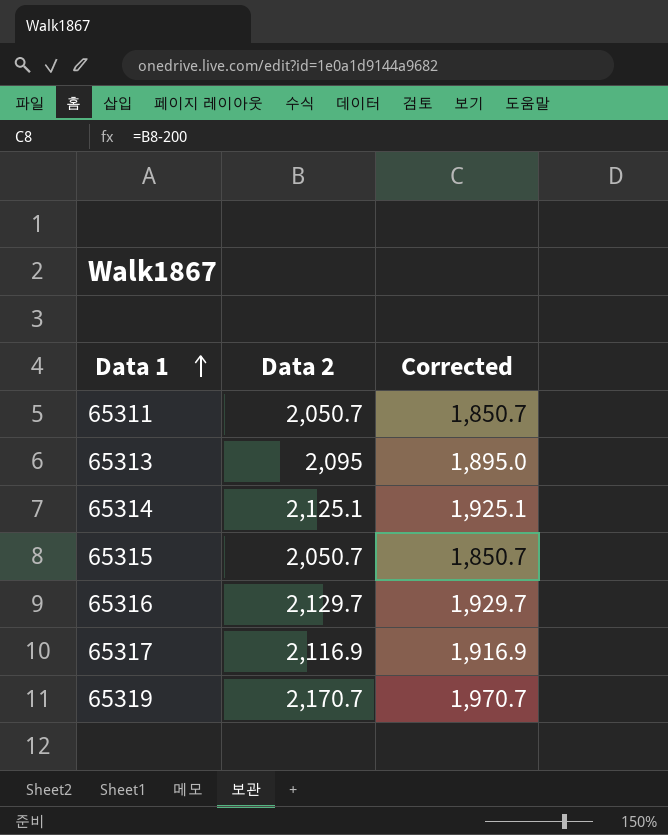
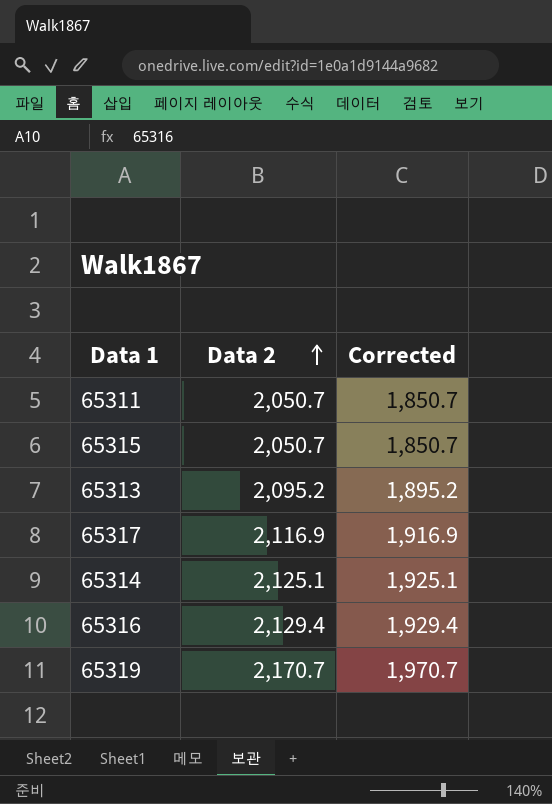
row order: Data 1 ascending -> Data 2 ascending
65313 | Data 2: 2,095 -> 2,095.2
65313 | Corrected: 1,895.0 -> 1,895.2
65316 | Data 2: 2,129.7 -> 2,129.4
65316 | Corrected: 1,929.7 -> 1,929.4

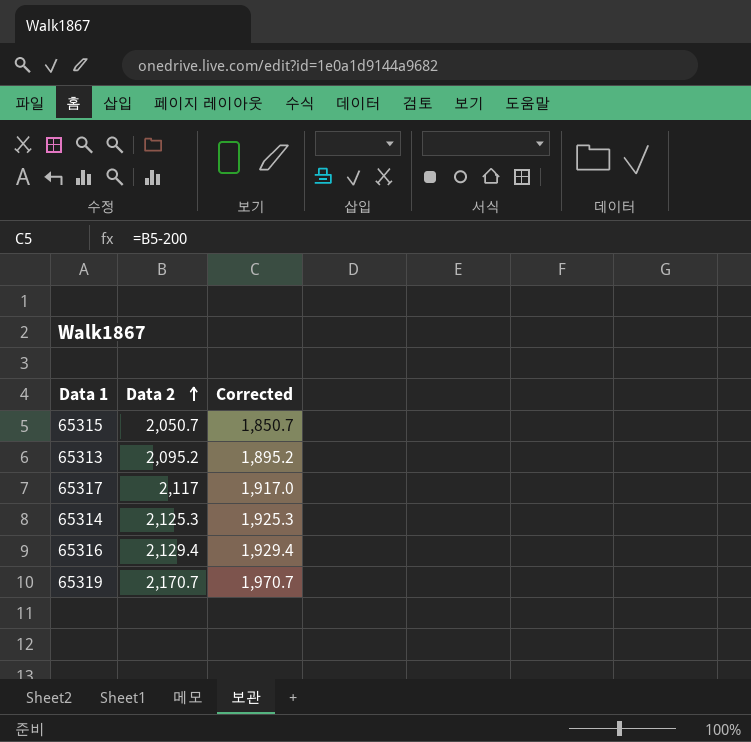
row 65311: 2,050.7 | 1,850.7 -> none
65317 | Data 2: 2,116.9 -> 2,117
65317 | Corrected: 1,916.9 -> 1,917.0
65314 | Data 2: 2,125.1 -> 2,125.3
65314 | Corrected: 1,925.1 -> 1,925.3

